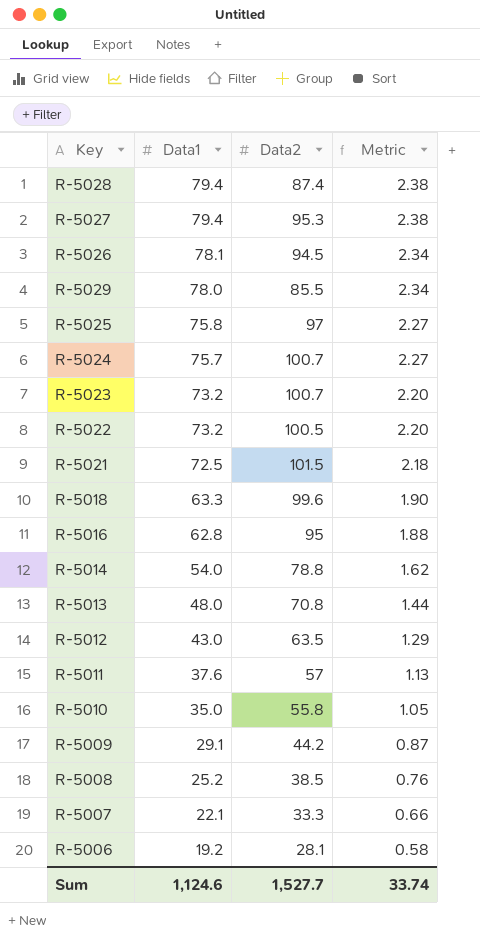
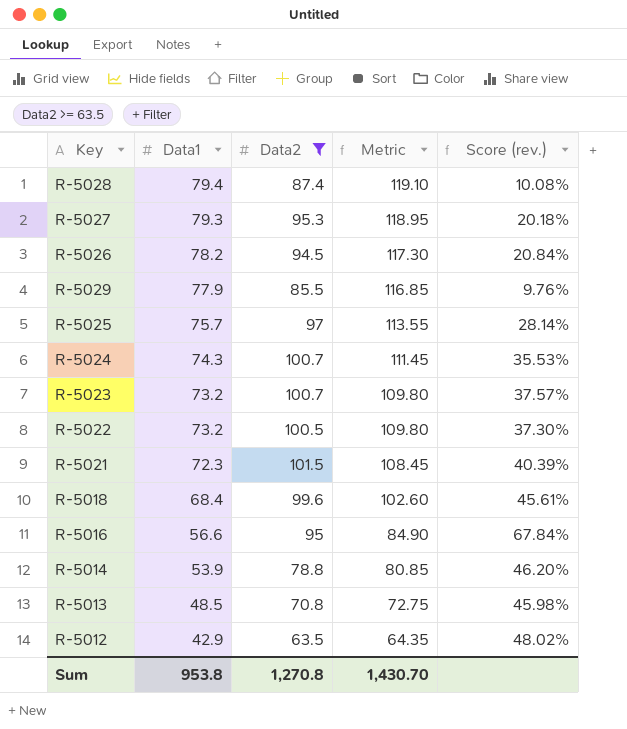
filter: none -> Data2 >= 63.5
column Metric | formula: [Data1] * 0.03 -> [Data1] * 1.5
column Score (rev.) | formula: none -> ([Data2] - [Data1]) / [Data1]
R-5027 | Data1: 79.4 -> 79.3
R-5026 | Data1: 78.1 -> 78.2
R-5029 | Data1: 78.0 -> 77.9
R-5025 | Data1: 75.8 -> 75.7
R-5024 | Data1: 75.7 -> 74.3
R-5021 | Data1: 72.5 -> 72.3
R-5018 | Data1: 63.3 -> 68.4
R-5016 | Data1: 62.8 -> 56.6
R-5014 | Data1: 54.0 -> 53.9
R-5013 | Data1: 48.0 -> 48.5
R-5012 | Data1: 43.0 -> 42.9
Sum | Data1: 1,124.6 -> 953.8
Sum | Data2: 1,527.7 -> 1,270.8
Sum | Metric: 33.74 -> 1,430.70

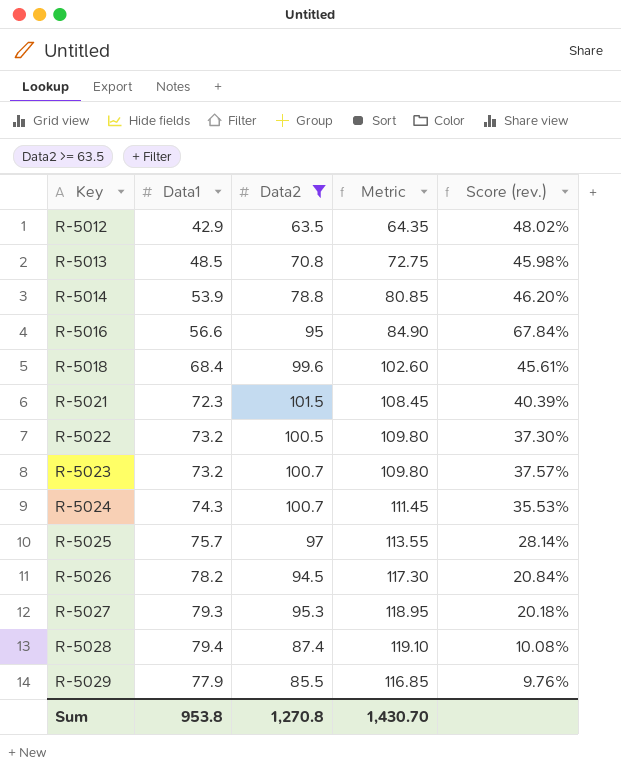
row order: Data1 descending -> Key ascending

